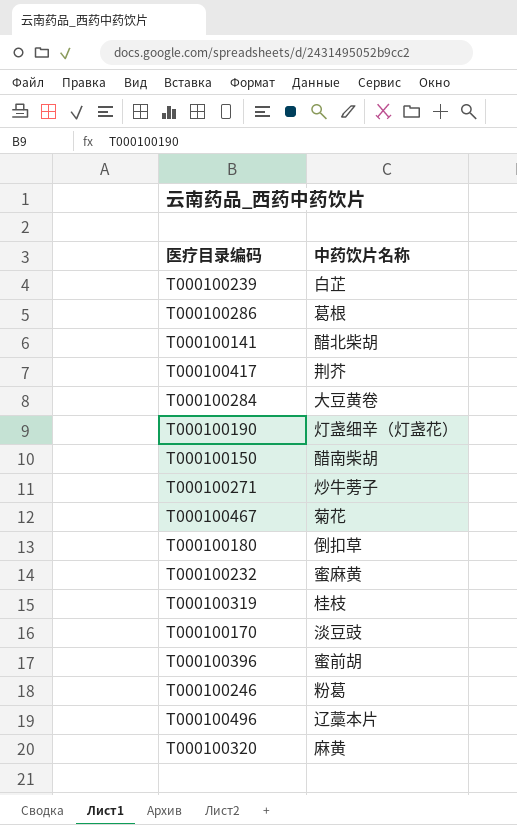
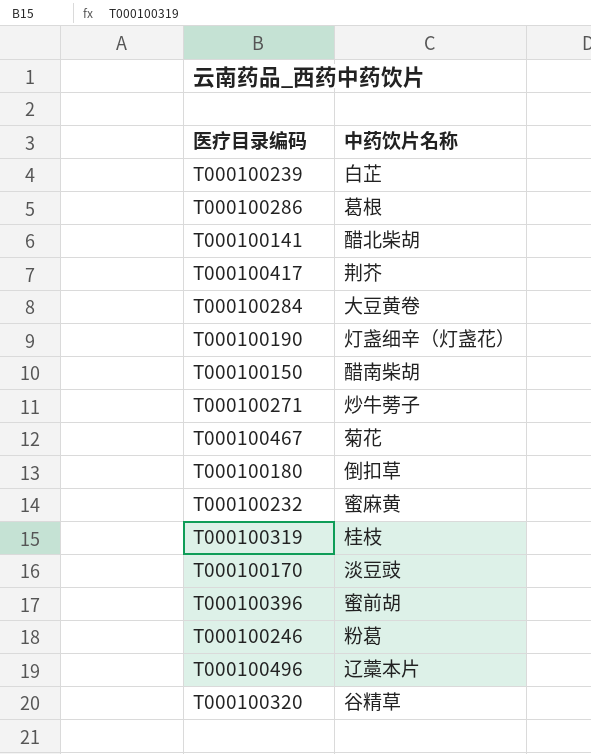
T000100320 | 中药饮片名称: 麻黄 -> 谷精草

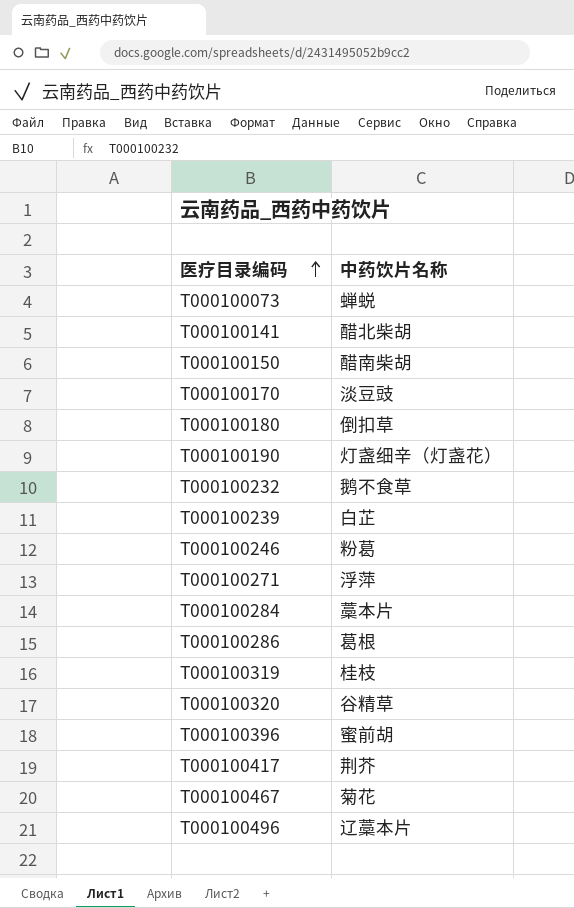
row order: none -> 医疗目录编码 ascending
row T000100073: none -> 蝉蜕
T000100232 | 中药饮片名称: 蜜麻黄 -> 鹅不食草
T000100271 | 中药饮片名称: 炒牛蒡子 -> 浮萍
T000100284 | 中药饮片名称: 大豆黄卷 -> 藁本片

